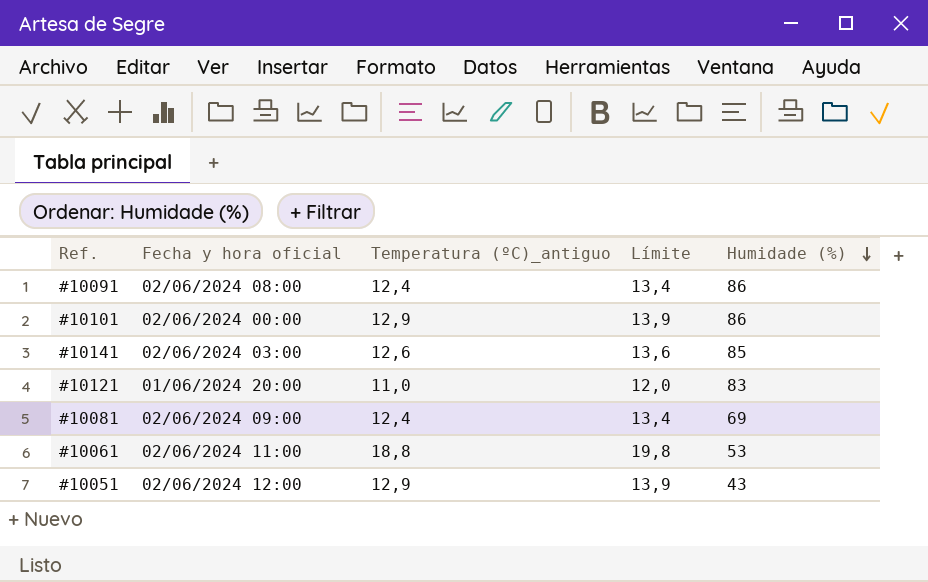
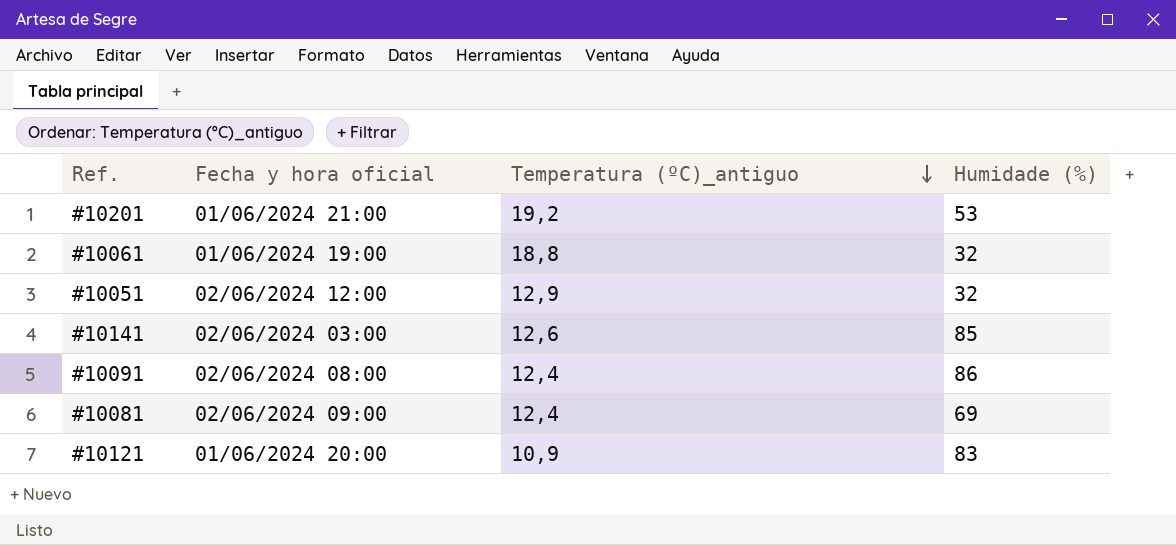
row order: Humidade (%) descending -> Temperatura (ºC)_antiguo descending
column Límite | formula: [Temperatura (ºC)_antiguo] + 1 -> none
row #10101: 02/06/2024 00:00 | 12,9 | 13,9 | 86 -> none
row #10201: none -> 01/06/2024 21:00 | 19,2 | 53
#10061 | Fecha y hora oficial: 02/06/2024 11:00 -> 01/06/2024 19:00
#10061 | Humidade (%): 53 -> 32
#10051 | Humidade (%): 43 -> 32
#10121 | Temperatura (ºC)_antiguo: 11,0 -> 10,9

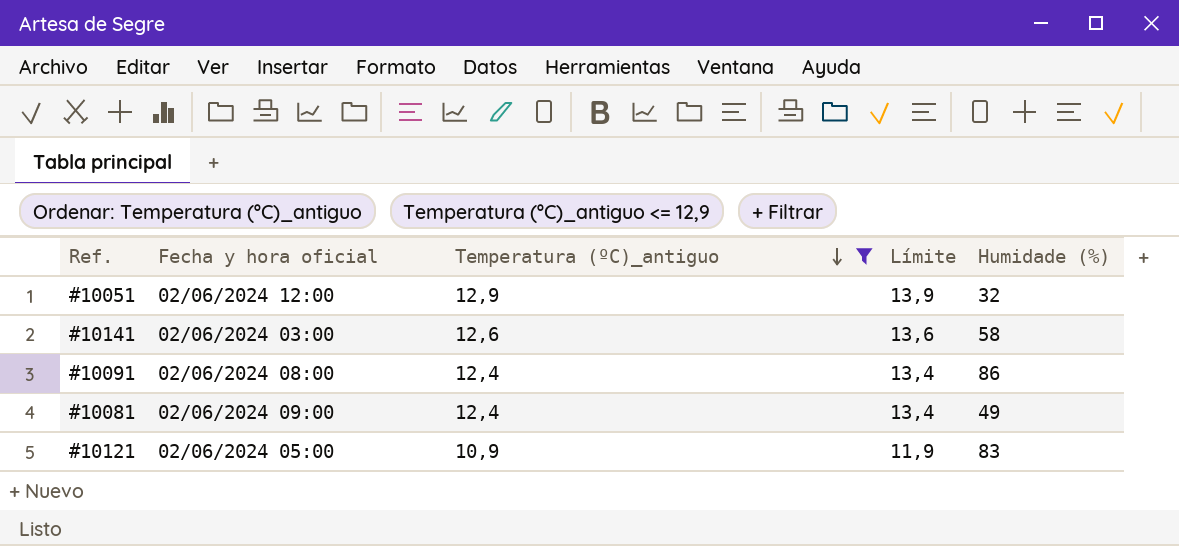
filter: none -> Temperatura (ºC)_antiguo <= 12,9
column Límite | formula: none -> [Temperatura (ºC)_antiguo] + 1
#10141 | Humidade (%): 85 -> 58
#10081 | Humidade (%): 69 -> 49
#10121 | Fecha y hora oficial: 01/06/2024 20:00 -> 02/06/2024 05:00

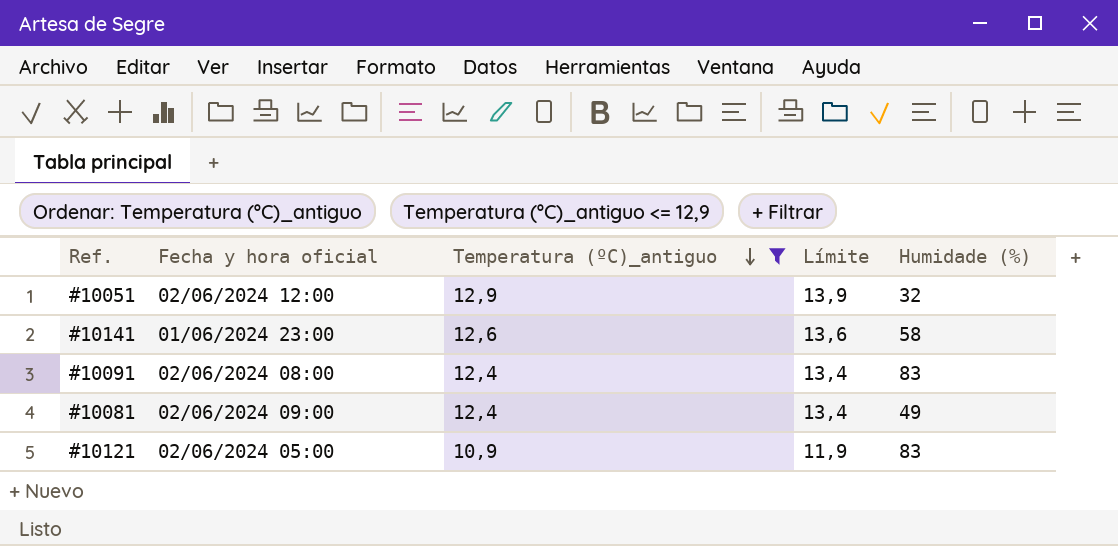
#10141 | Fecha y hora oficial: 02/06/2024 03:00 -> 01/06/2024 23:00
#10091 | Humidade (%): 86 -> 83

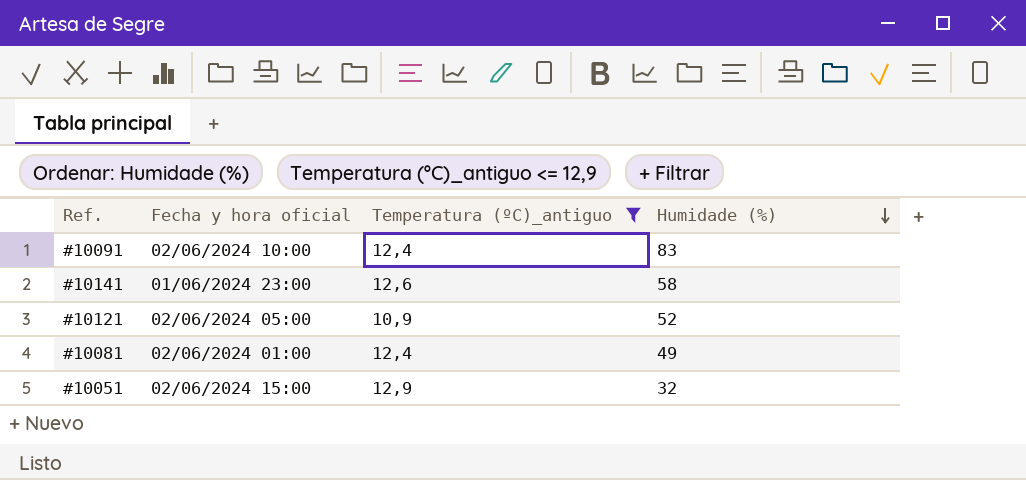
row order: Temperatura (ºC)_antiguo descending -> Humidade (%) descending
column Límite | formula: [Temperatura (ºC)_antiguo] + 1 -> none
#10091 | Fecha y hora oficial: 02/06/2024 08:00 -> 02/06/2024 10:00
#10121 | Humidade (%): 83 -> 52
#10081 | Fecha y hora oficial: 02/06/2024 09:00 -> 02/06/2024 01:00
#10051 | Fecha y hora oficial: 02/06/2024 12:00 -> 02/06/2024 15:00

